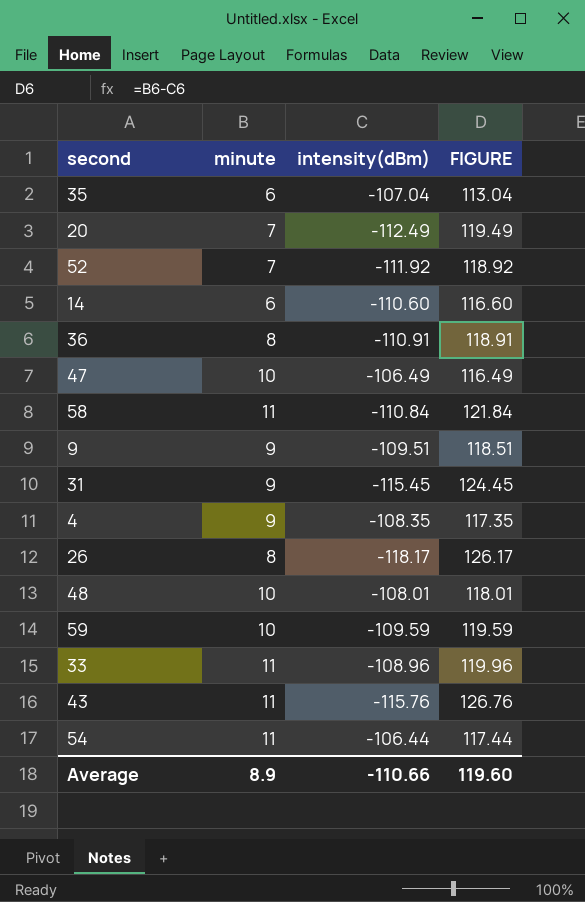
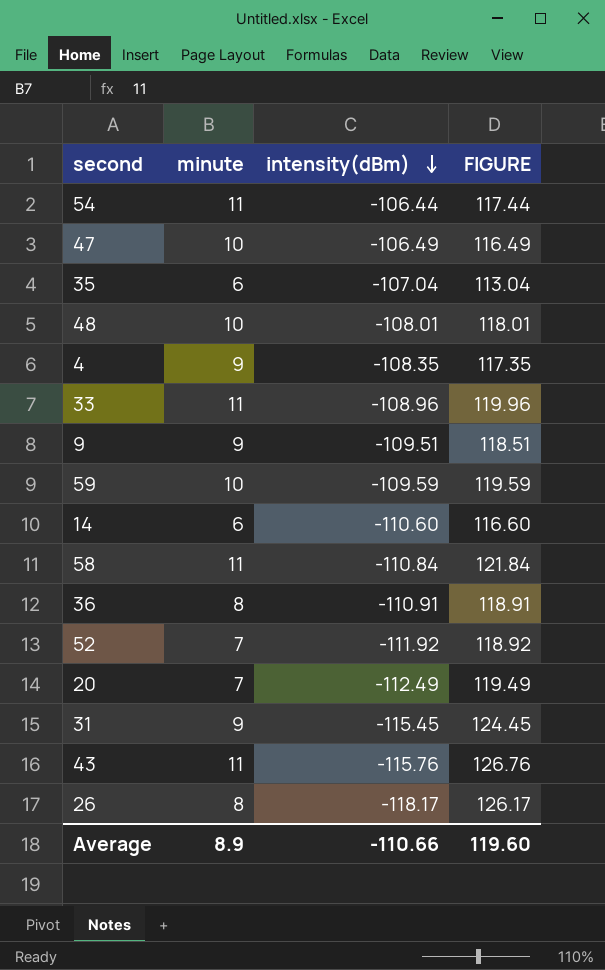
row order: none -> intensity(dBm) descending

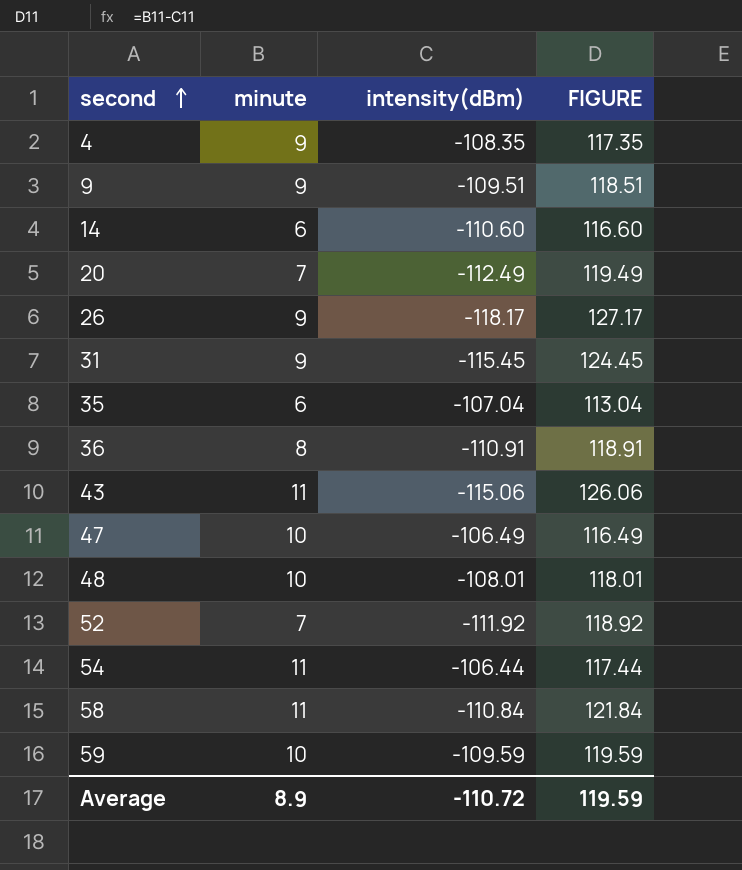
row order: intensity(dBm) descending -> second ascending
row 33: 11 | -108.96 | 119.96 -> none
26 | minute: 8 -> 9
26 | FIGURE: 126.17 -> 127.17
43 | intensity(dBm): -115.76 -> -115.06
43 | FIGURE: 126.76 -> 126.06
Average | intensity(dBm): -110.66 -> -110.72
Average | FIGURE: 119.60 -> 119.59

